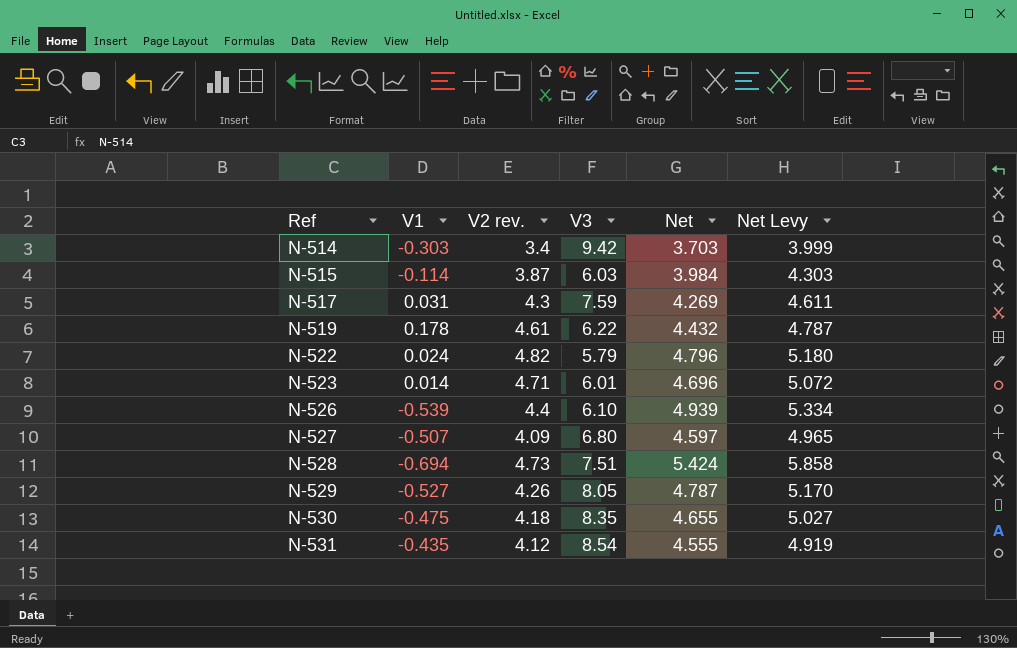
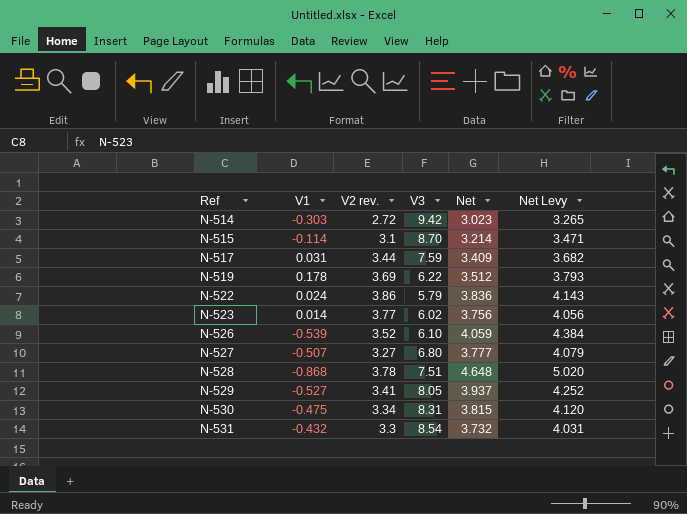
N-514 | V2 rev.: 3.4 -> 2.72
N-514 | Net: 3.703 -> 3.023
N-514 | Net Levy: 3.999 -> 3.265
N-515 | V2 rev.: 3.87 -> 3.1
N-515 | V3: 6.03 -> 8.70
N-515 | Net: 3.984 -> 3.214
N-515 | Net Levy: 4.303 -> 3.471
N-517 | V2 rev.: 4.3 -> 3.44
N-517 | Net: 4.269 -> 3.409
N-517 | Net Levy: 4.611 -> 3.682
N-519 | V2 rev.: 4.61 -> 3.69
N-519 | Net: 4.432 -> 3.512
N-519 | Net Levy: 4.787 -> 3.793
N-522 | V2 rev.: 4.82 -> 3.86
N-522 | Net: 4.796 -> 3.836
N-522 | Net Levy: 5.180 -> 4.143
N-523 | V2 rev.: 4.71 -> 3.77
N-523 | V3: 6.01 -> 6.02
N-523 | Net: 4.696 -> 3.756
N-523 | Net Levy: 5.072 -> 4.056
N-526 | V2 rev.: 4.4 -> 3.52
N-526 | Net: 4.939 -> 4.059
N-526 | Net Levy: 5.334 -> 4.384
N-527 | V2 rev.: 4.09 -> 3.27
N-527 | Net: 4.597 -> 3.777
N-527 | Net Levy: 4.965 -> 4.079
N-528 | V1: -0.694 -> -0.868
N-528 | V2 rev.: 4.73 -> 3.78
N-528 | Net: 5.424 -> 4.648
N-528 | Net Levy: 5.858 -> 5.020
N-529 | V2 rev.: 4.26 -> 3.41
N-529 | Net: 4.787 -> 3.937
N-529 | Net Levy: 5.170 -> 4.252
N-530 | V2 rev.: 4.18 -> 3.34
N-530 | V3: 8.35 -> 8.31
N-530 | Net: 4.655 -> 3.815
N-530 | Net Levy: 5.027 -> 4.120
N-531 | V1: -0.435 -> -0.432
N-531 | V2 rev.: 4.12 -> 3.3
N-531 | Net: 4.555 -> 3.732
N-531 | Net Levy: 4.919 -> 4.031

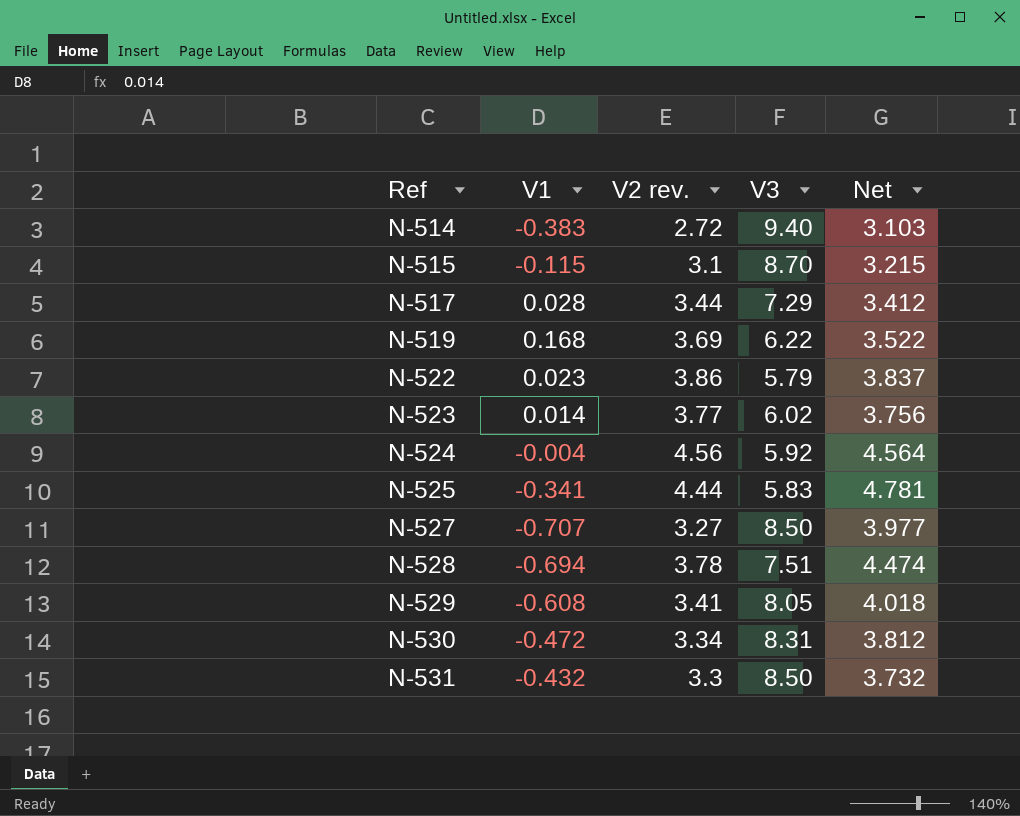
column Net Levy | formula: [Net] * 1.08 -> none
row N-526: -0.539 | 3.52 | 6.10 | 4.059 | 4.384 -> none
N-514 | V1: -0.303 -> -0.383
N-514 | V3: 9.42 -> 9.40
N-514 | Net: 3.023 -> 3.103
N-515 | V1: -0.114 -> -0.115
N-515 | Net: 3.214 -> 3.215
N-517 | V1: 0.031 -> 0.028
N-517 | V3: 7.59 -> 7.29
N-517 | Net: 3.409 -> 3.412
N-519 | V1: 0.178 -> 0.168
N-519 | Net: 3.512 -> 3.522
N-522 | V1: 0.024 -> 0.023
N-522 | Net: 3.836 -> 3.837
row N-524: none -> -0.004 | 4.56 | 5.92 | 4.564
row N-525: none -> -0.341 | 4.44 | 5.83 | 4.781
N-527 | V1: -0.507 -> -0.707
N-527 | V3: 6.80 -> 8.50
N-527 | Net: 3.777 -> 3.977
N-528 | V1: -0.868 -> -0.694
N-528 | Net: 4.648 -> 4.474
N-529 | V1: -0.527 -> -0.608
N-529 | Net: 3.937 -> 4.018
N-530 | V1: -0.475 -> -0.472
N-530 | Net: 3.815 -> 3.812
N-531 | V3: 8.54 -> 8.50

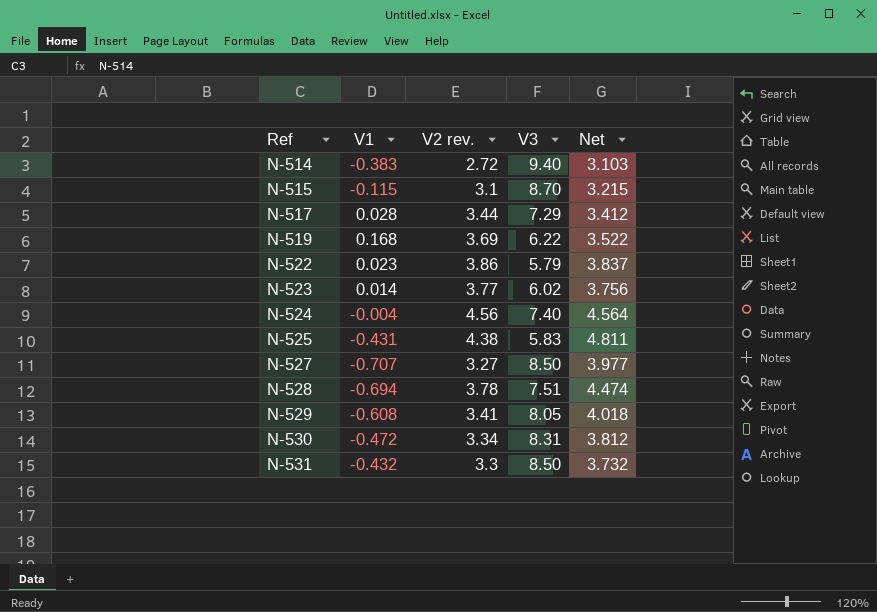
N-524 | V3: 5.92 -> 7.40
N-525 | V1: -0.341 -> -0.431
N-525 | V2 rev.: 4.44 -> 4.38
N-525 | Net: 4.781 -> 4.811

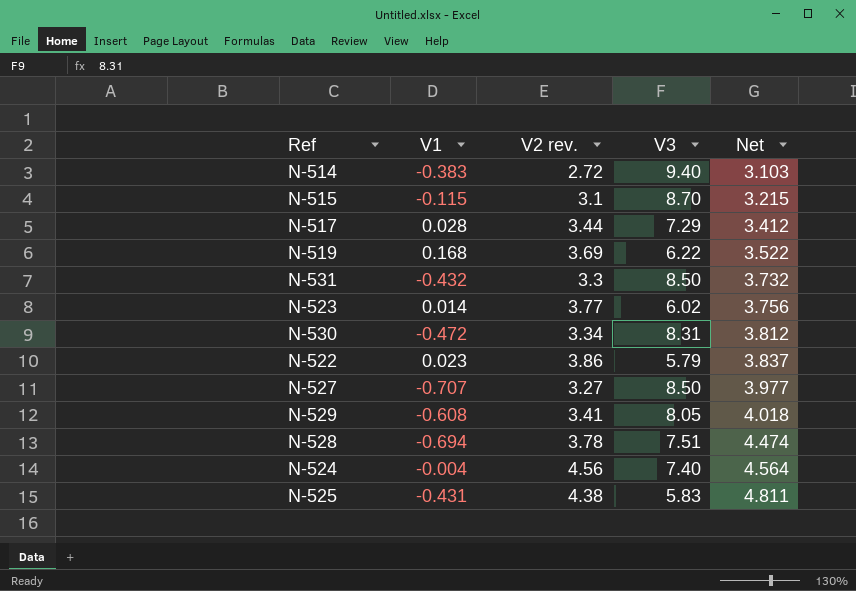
row order: Ref ascending -> Net ascending

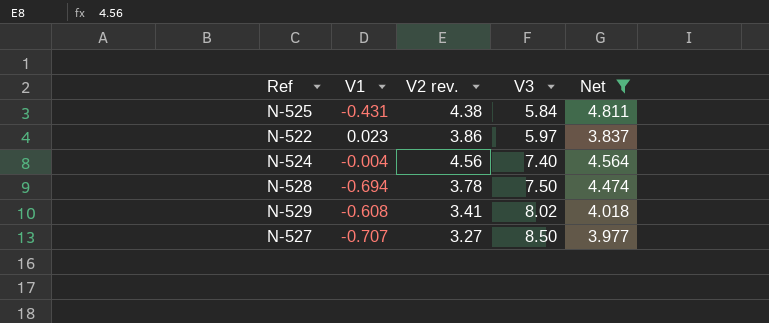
filter: none -> Net >= 3.837
row order: Net ascending -> V3 ascending
N-525 | V3: 5.83 -> 5.84
N-522 | V3: 5.79 -> 5.97
N-528 | V3: 7.51 -> 7.50
N-529 | V3: 8.05 -> 8.02

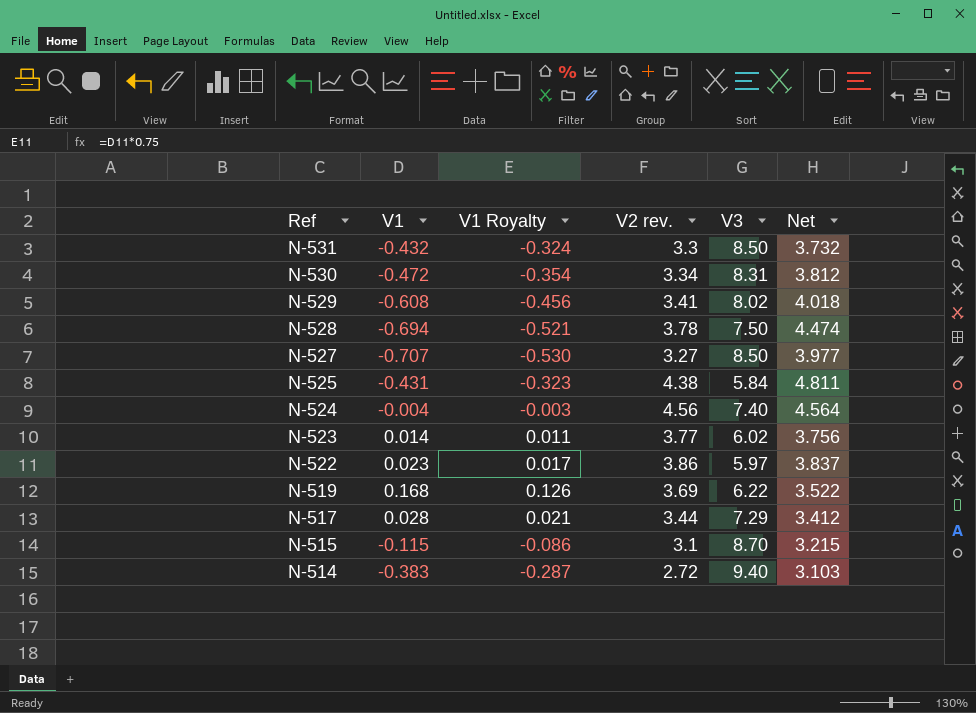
filter: Net >= 3.837 -> none
row order: V3 ascending -> Ref descending
column V1 Royalty | formula: none -> [V1] * 0.75

